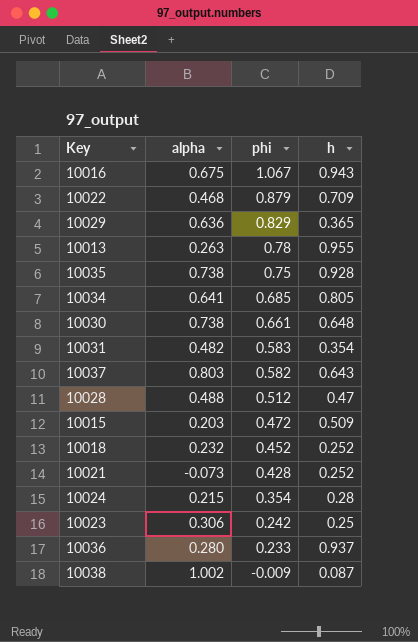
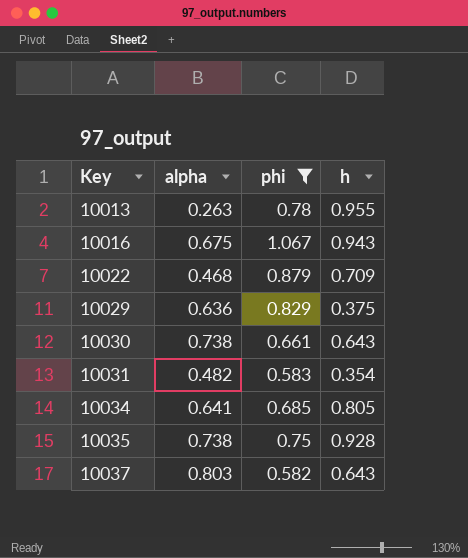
filter: none -> phi >= 0.582
row order: phi descending -> Key ascending
10029 | h: 0.365 -> 0.375
10030 | h: 0.648 -> 0.643

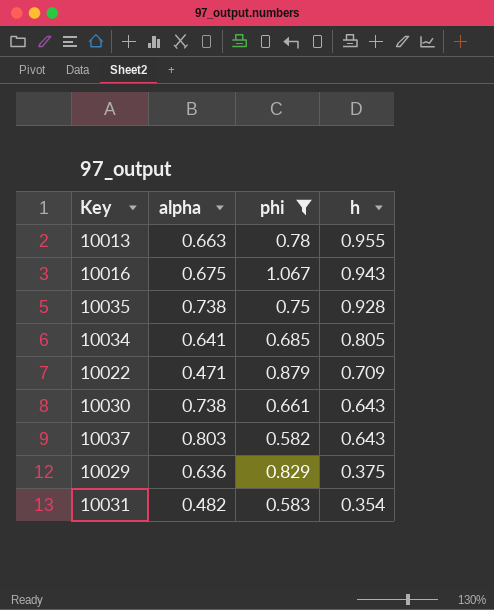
row order: Key ascending -> h descending
10013 | alpha: 0.263 -> 0.663
10022 | alpha: 0.468 -> 0.471

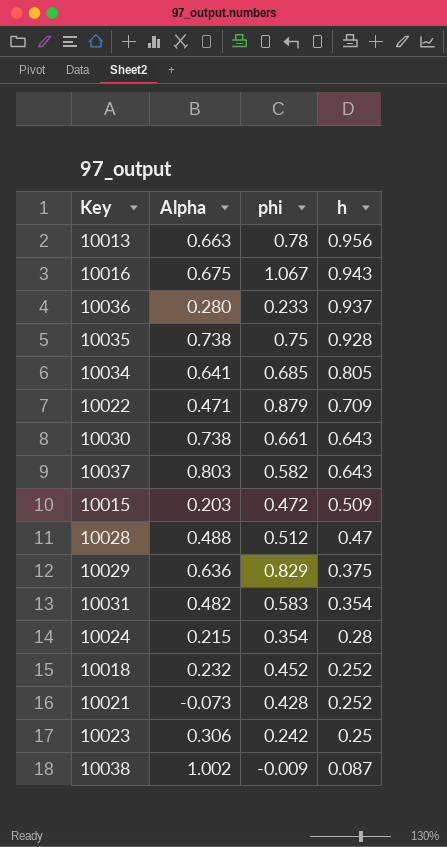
filter: phi >= 0.582 -> none
column name: alpha -> Alpha
10013 | h: 0.955 -> 0.956

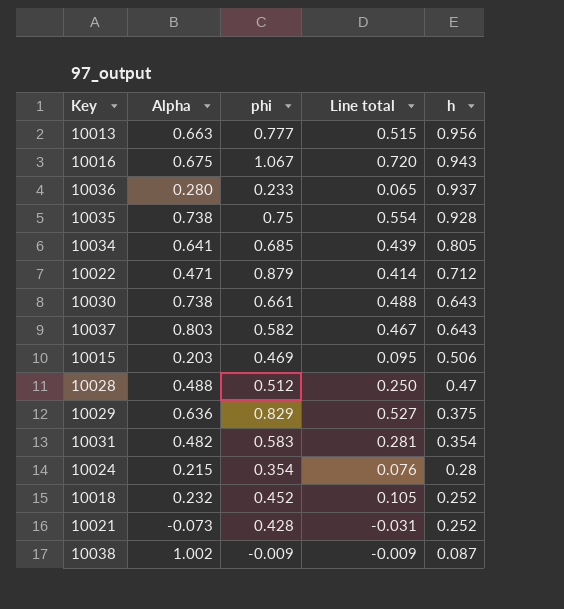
column Line total | formula: none -> [Alpha] * [phi]
row 10023: 0.306 | 0.242 | 0.25 -> none
10013 | phi: 0.78 -> 0.777
10022 | h: 0.709 -> 0.712
10015 | phi: 0.472 -> 0.469
10015 | h: 0.509 -> 0.506

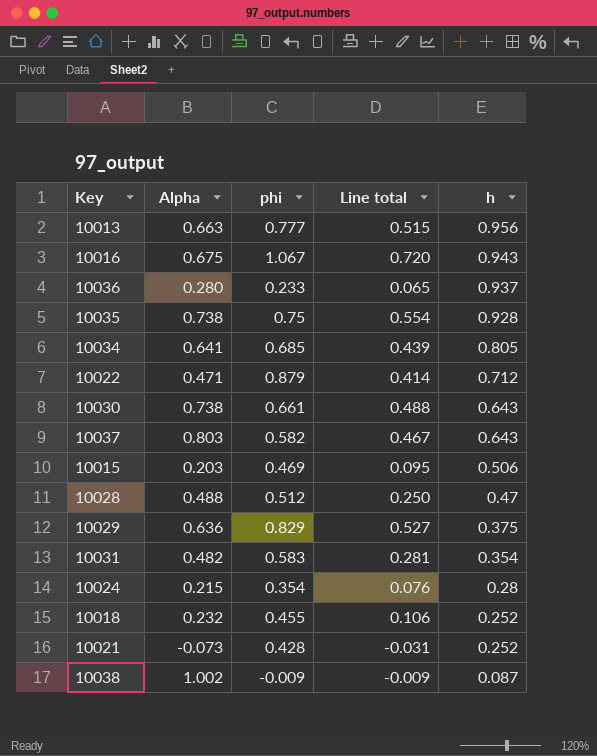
10018 | phi: 0.452 -> 0.455
10018 | Line total: 0.105 -> 0.106

